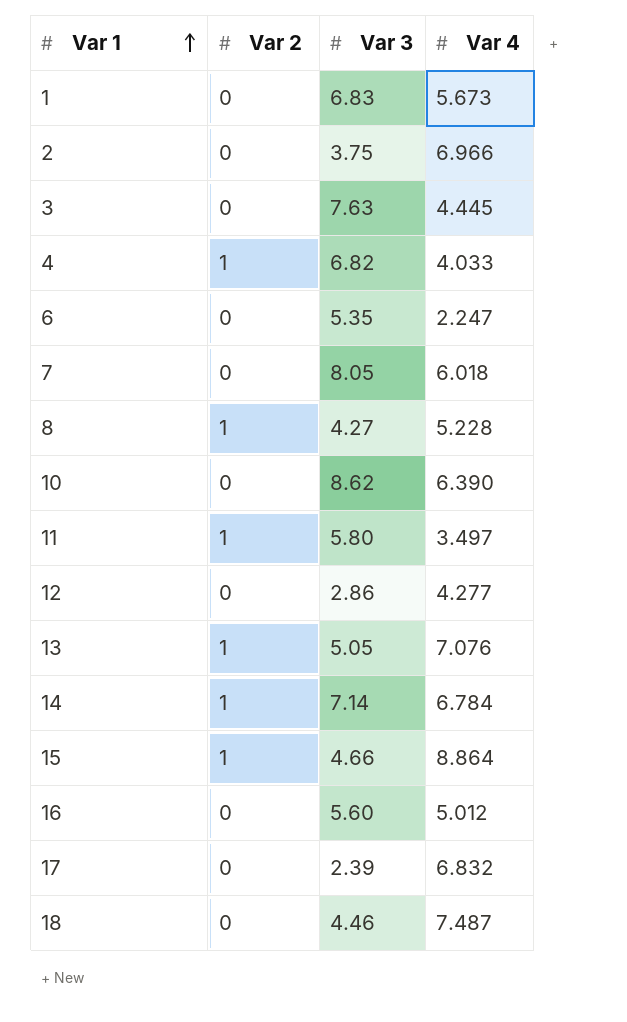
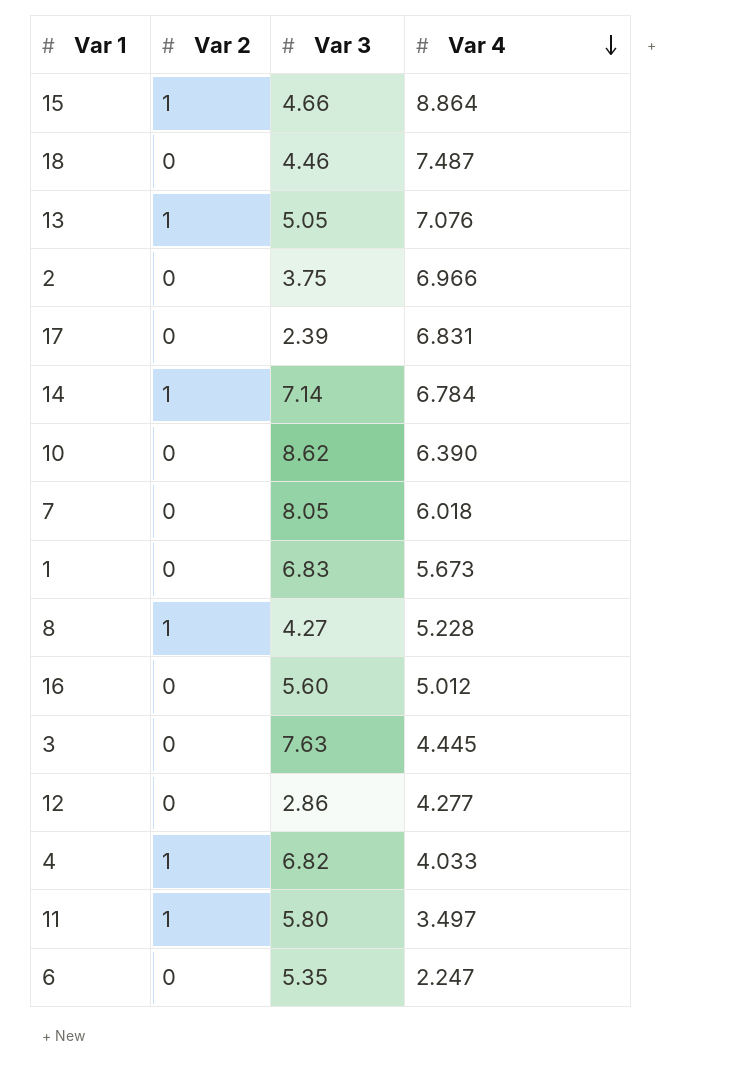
row order: Var 1 ascending -> Var 4 descending
17 | Var 4: 6.832 -> 6.831

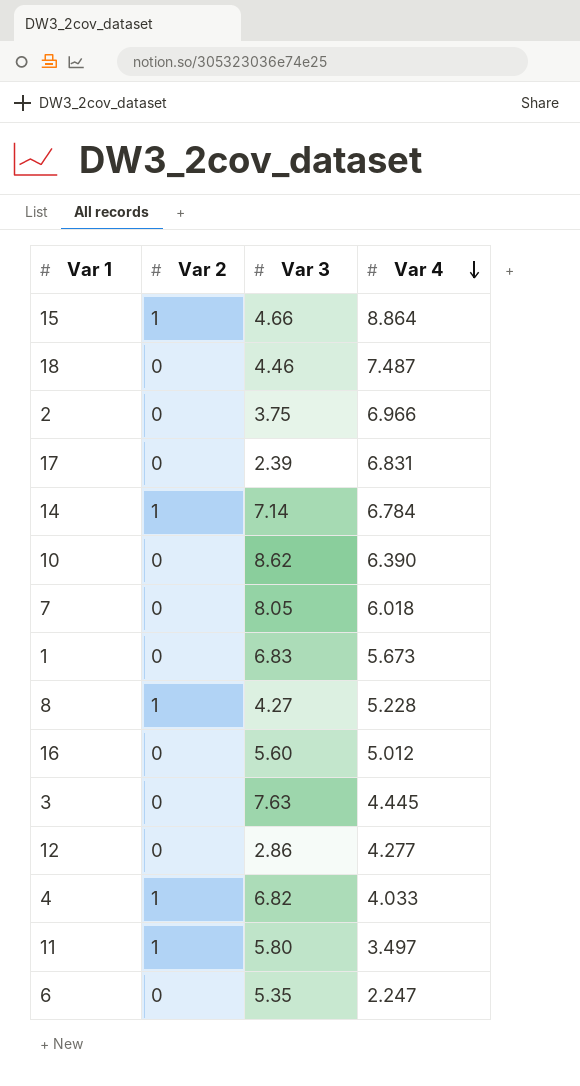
row 13: 1 | 5.05 | 7.076 -> none

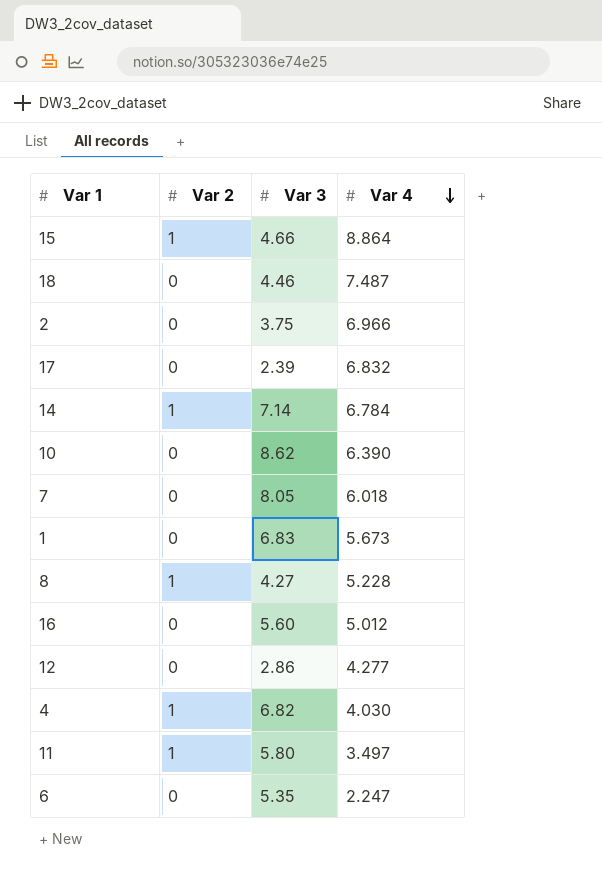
row 3: 0 | 7.63 | 4.445 -> none
17 | Var 4: 6.831 -> 6.832
4 | Var 4: 4.033 -> 4.030

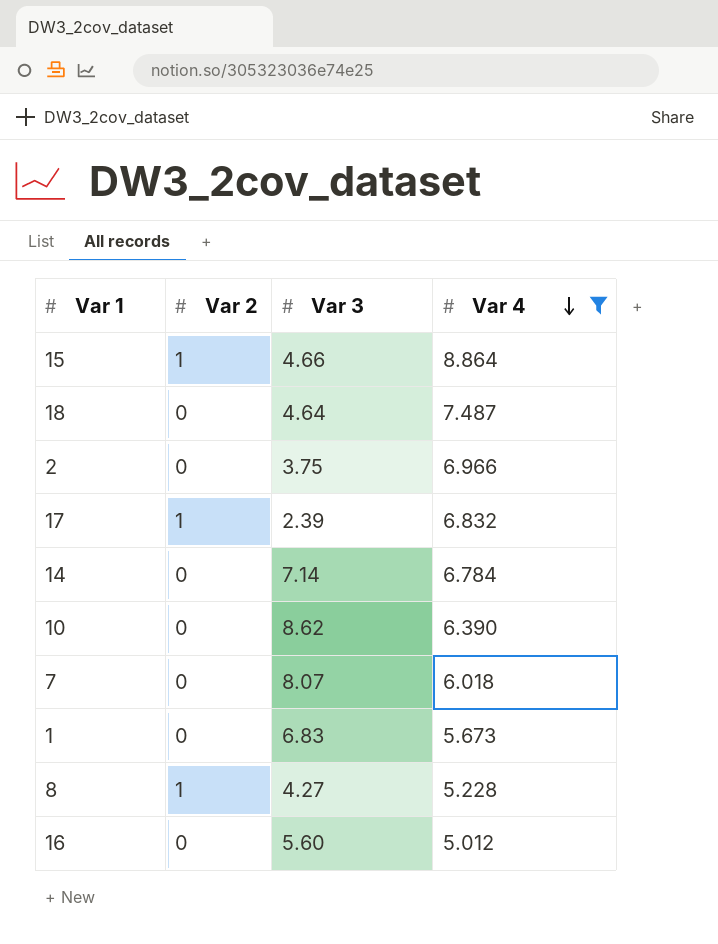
filter: none -> Var 4 >= 5.012
18 | Var 3: 4.46 -> 4.64
17 | Var 2: 0 -> 1
14 | Var 2: 1 -> 0
7 | Var 3: 8.05 -> 8.07

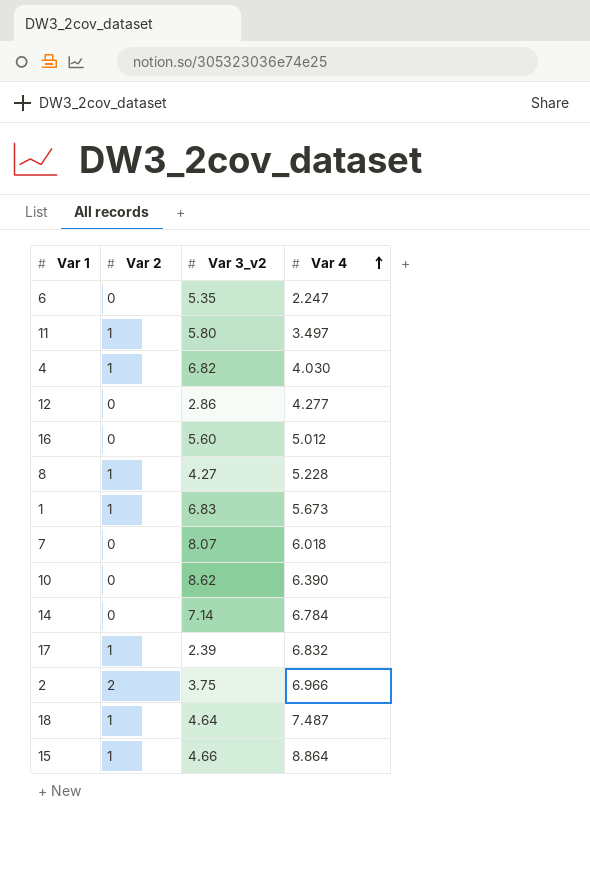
filter: Var 4 >= 5.012 -> none
row order: Var 4 descending -> Var 4 ascending
column name: Var 3 -> Var 3_v2
1 | Var 2: 0 -> 1
2 | Var 2: 0 -> 2
18 | Var 2: 0 -> 1

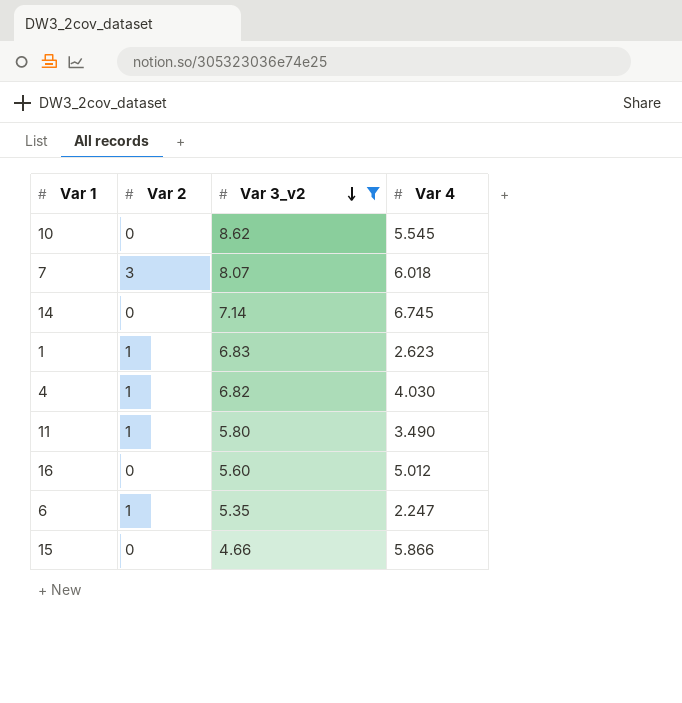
filter: none -> Var 3_v2 >= 4.66
row order: Var 4 ascending -> Var 3_v2 descending
10 | Var 4: 6.390 -> 5.545
7 | Var 2: 0 -> 3
14 | Var 4: 6.784 -> 6.745
1 | Var 4: 5.673 -> 2.623
11 | Var 4: 3.497 -> 3.490
6 | Var 2: 0 -> 1
15 | Var 2: 1 -> 0
15 | Var 4: 8.864 -> 5.866

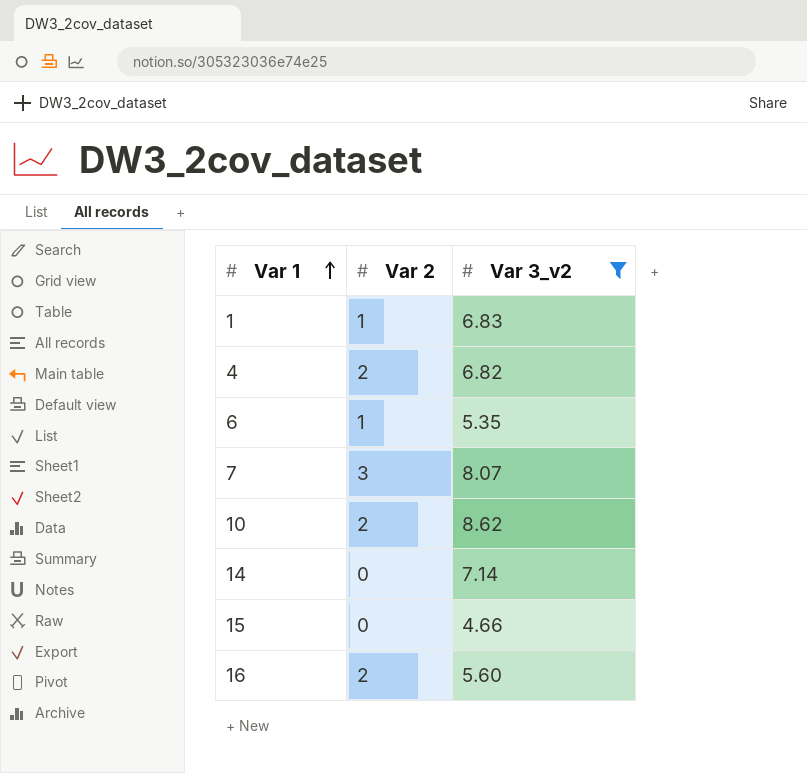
row order: Var 3_v2 descending -> Var 1 ascending
column Var 4 | position: 4 -> none
row 11: 1 | 5.80 | 3.490 -> none
4 | Var 2: 1 -> 2
10 | Var 2: 0 -> 2
16 | Var 2: 0 -> 2

